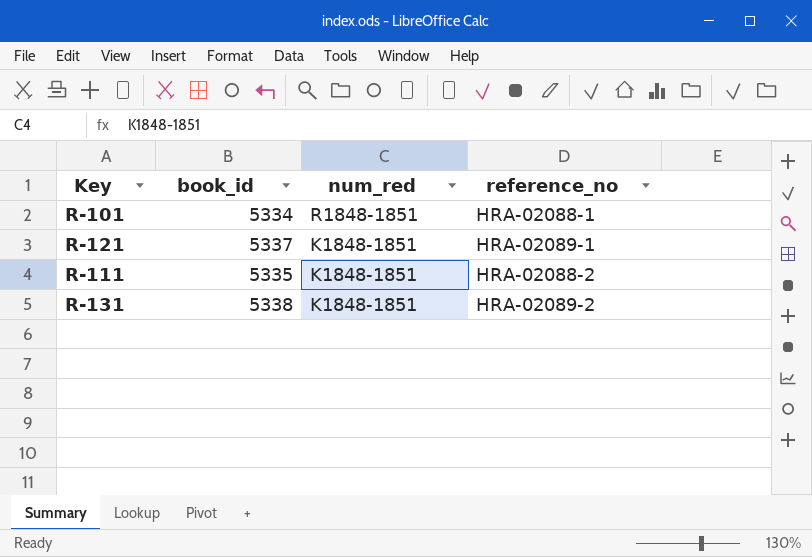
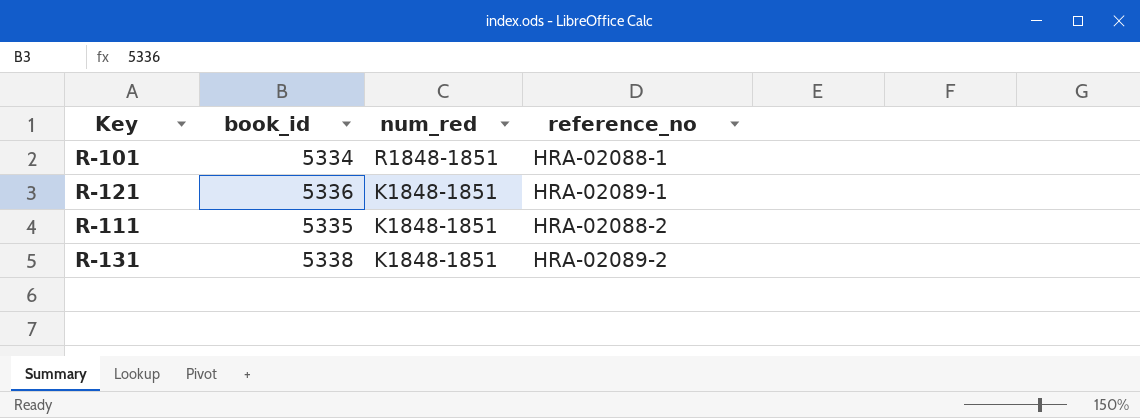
R-121 | book_id: 5337 -> 5336

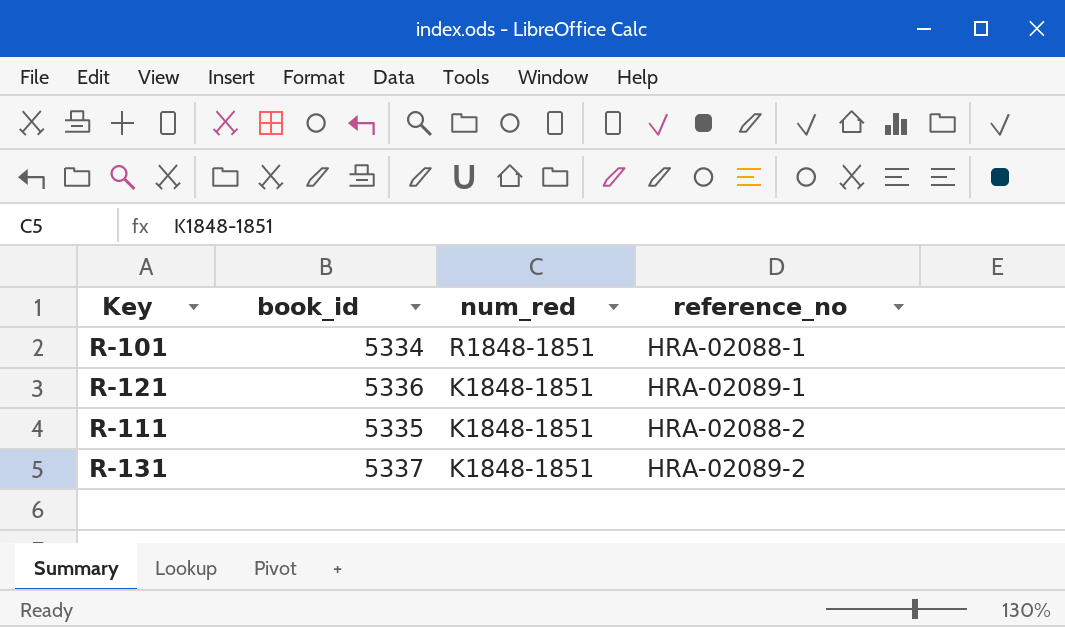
R-131 | book_id: 5338 -> 5337

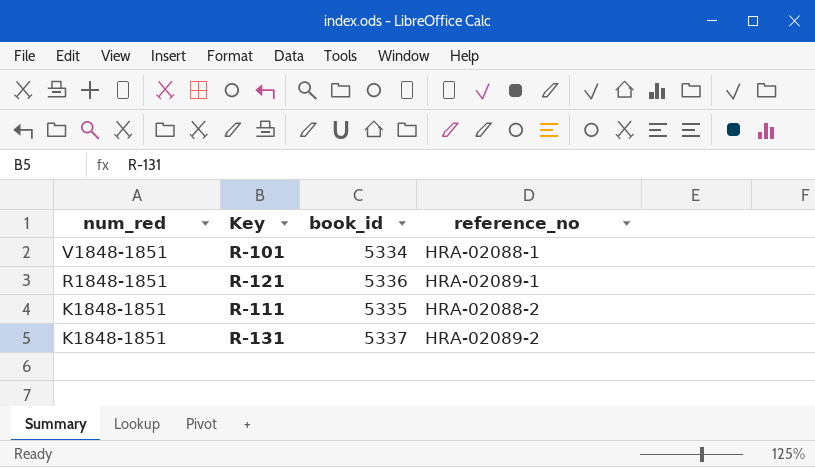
column num_red | position: 3 -> 1
R-101 | num_red: R1848-1851 -> V1848-1851
R-121 | num_red: K1848-1851 -> R1848-1851

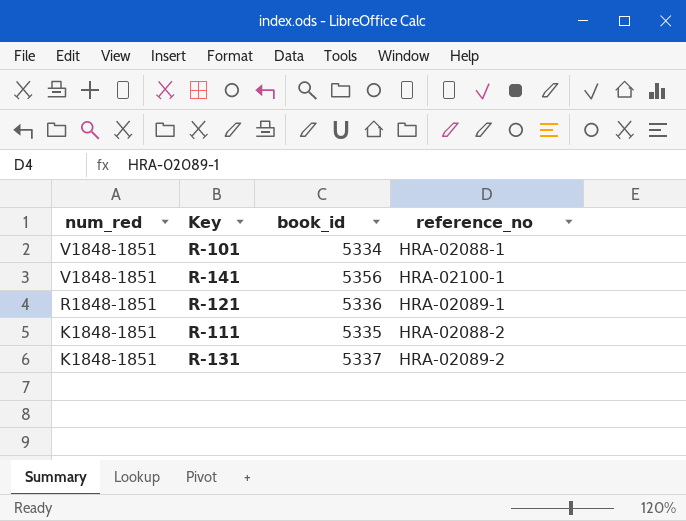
row R-141: none -> V1848-1851 | 5356 | HRA-02100-1

